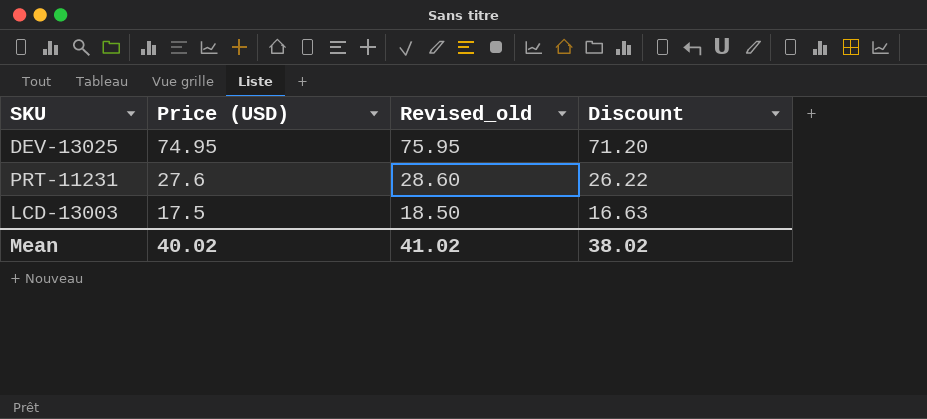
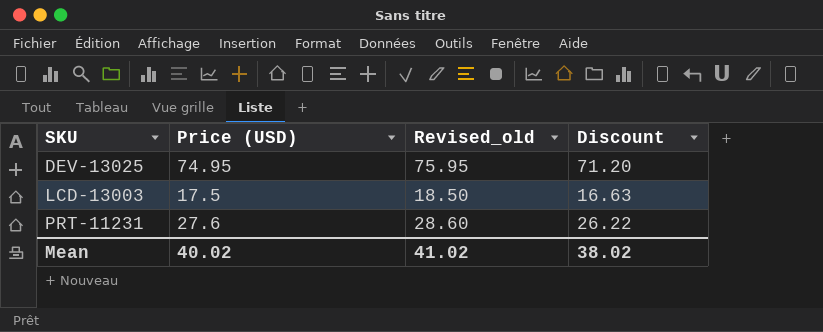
row order: Price (USD) descending -> SKU ascending

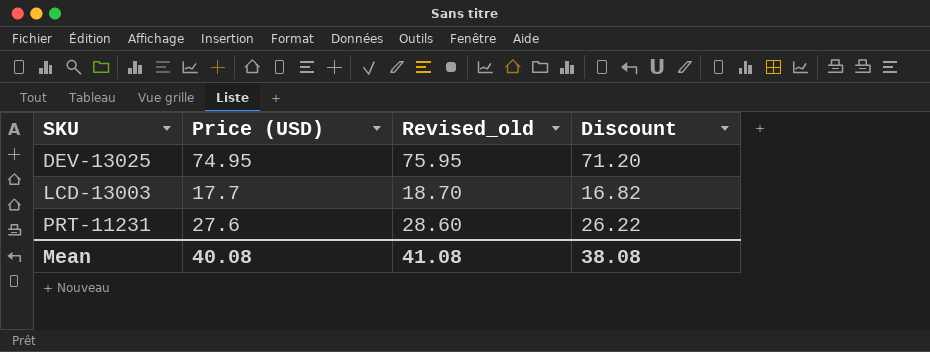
LCD-13003 | Price (USD): 17.5 -> 17.7
LCD-13003 | Revised_old: 18.50 -> 18.70
LCD-13003 | Discount: 16.63 -> 16.82
Mean | Price (USD): 40.02 -> 40.08
Mean | Revised_old: 41.02 -> 41.08
Mean | Discount: 38.02 -> 38.08

